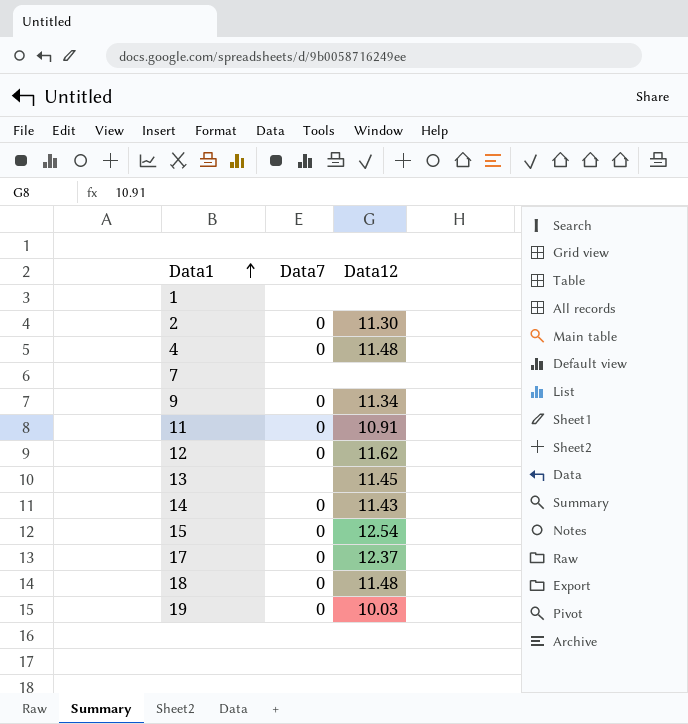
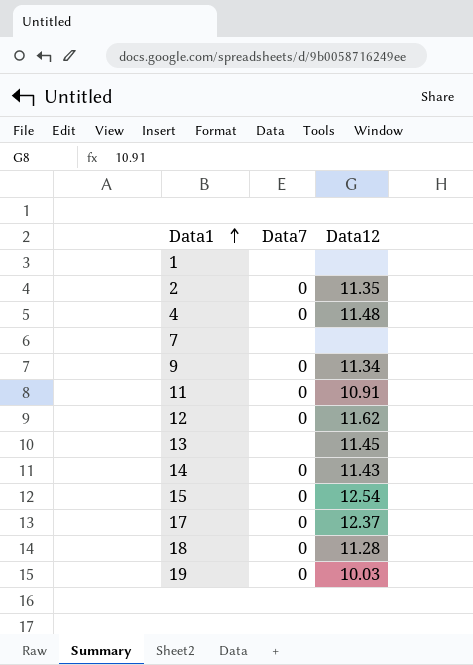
2 | Data12: 11.30 -> 11.35
18 | Data12: 11.48 -> 11.28

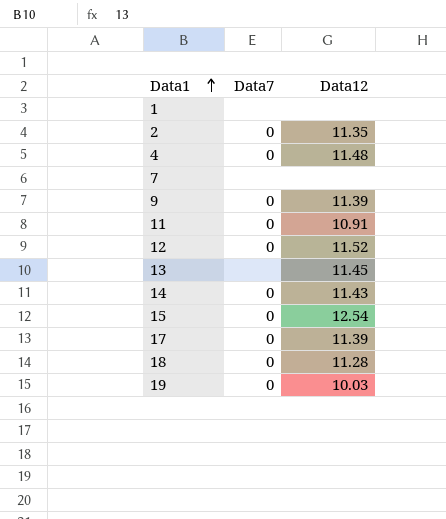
9 | Data12: 11.34 -> 11.39
12 | Data12: 11.62 -> 11.52
17 | Data12: 12.37 -> 11.39

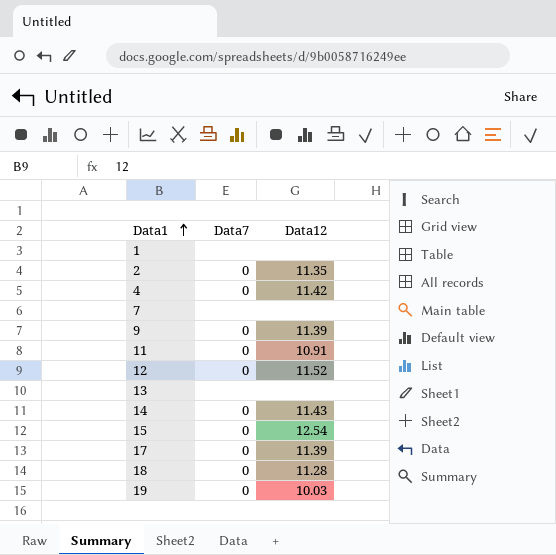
4 | Data12: 11.48 -> 11.42
13 | Data12: 11.45 -> none

